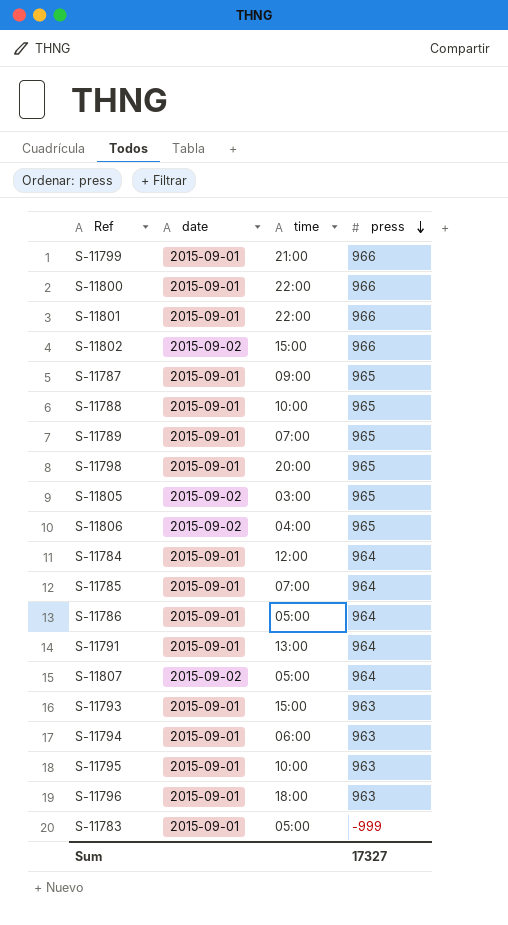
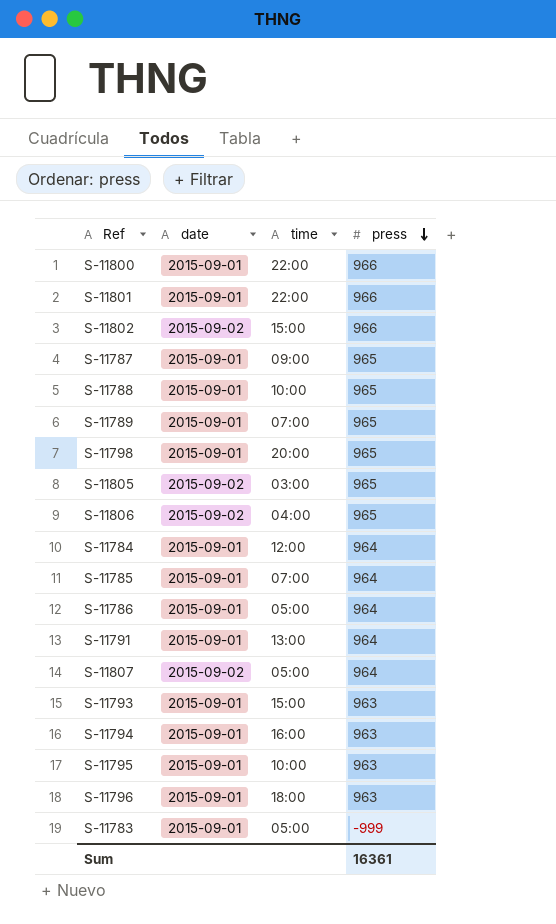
row S-11799: 2015-09-01 | 21:00 | 966 -> none
S-11794 | time: 06:00 -> 16:00
Sum | press: 17327 -> 16361

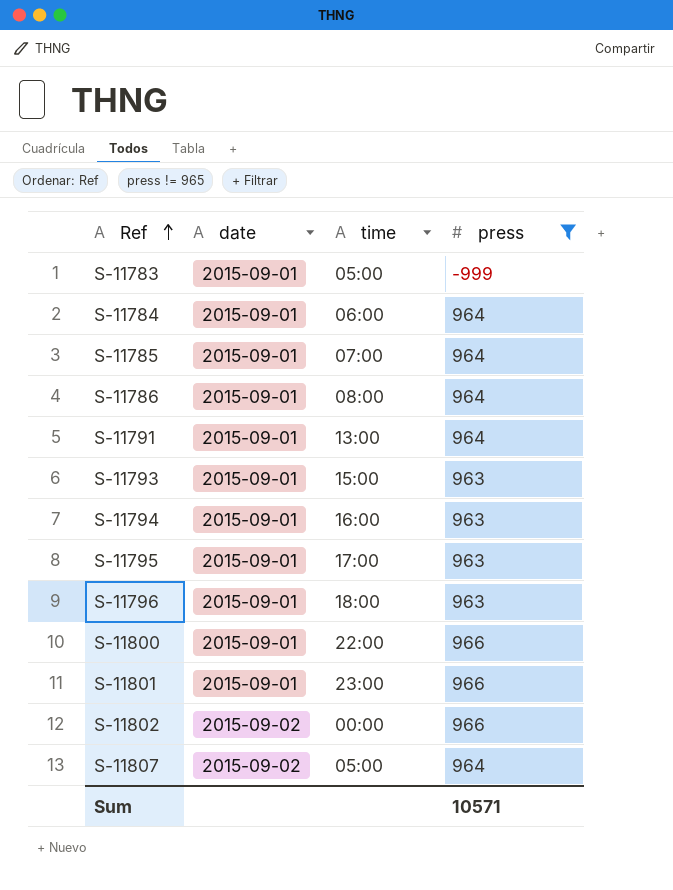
filter: none -> press != 965
row order: press descending -> Ref ascending
S-11784 | time: 12:00 -> 06:00
S-11786 | time: 05:00 -> 08:00
S-11795 | time: 10:00 -> 17:00
S-11801 | time: 22:00 -> 23:00
S-11802 | time: 15:00 -> 00:00
Sum | press: 16361 -> 10571

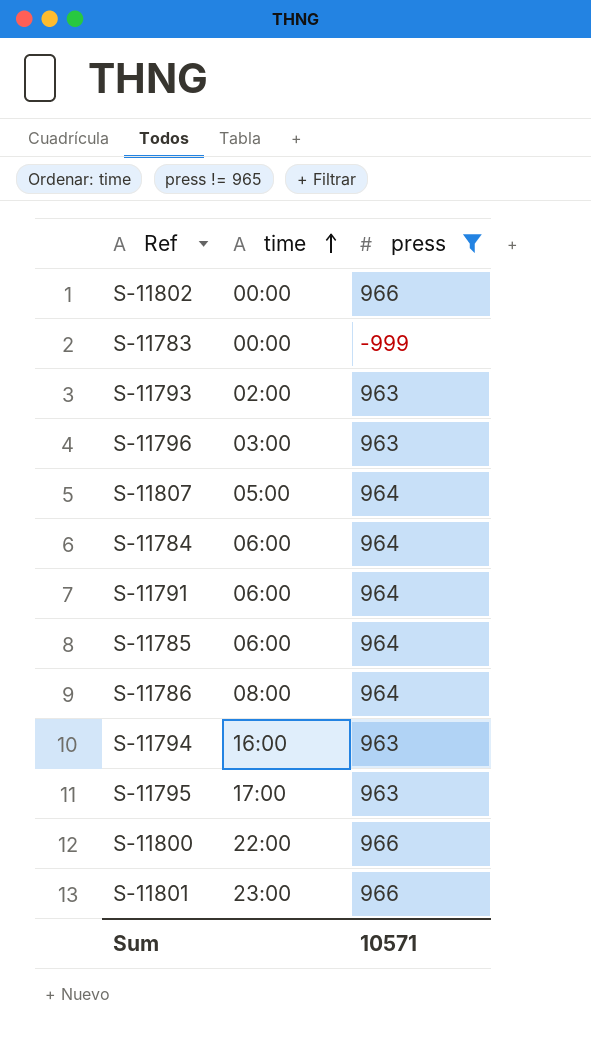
row order: Ref ascending -> time ascending
column date | position: 2 -> none
S-11783 | time: 05:00 -> 00:00
S-11793 | time: 15:00 -> 02:00
S-11796 | time: 18:00 -> 03:00
S-11791 | time: 13:00 -> 06:00
S-11785 | time: 07:00 -> 06:00

